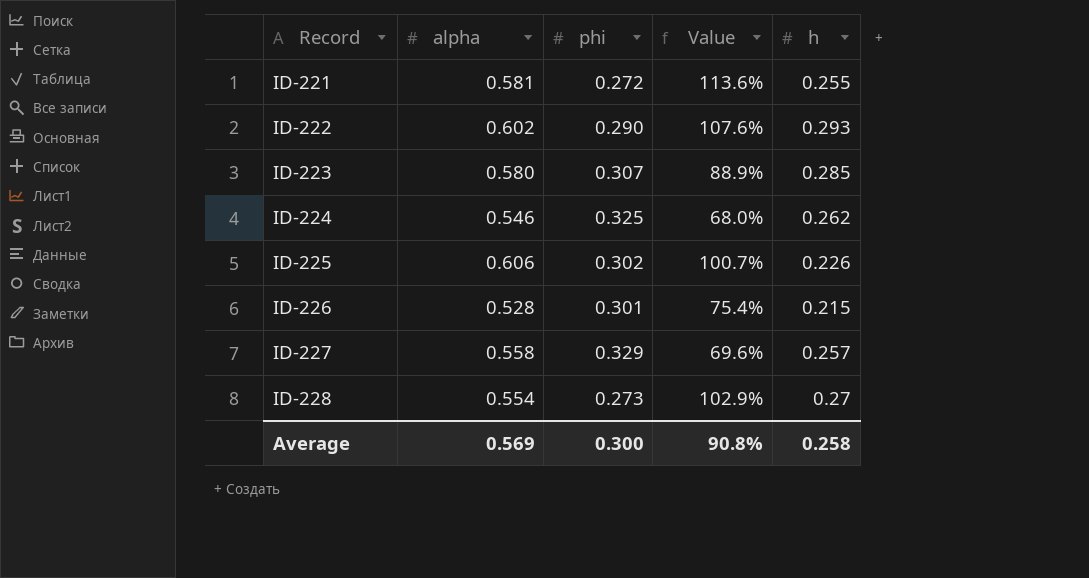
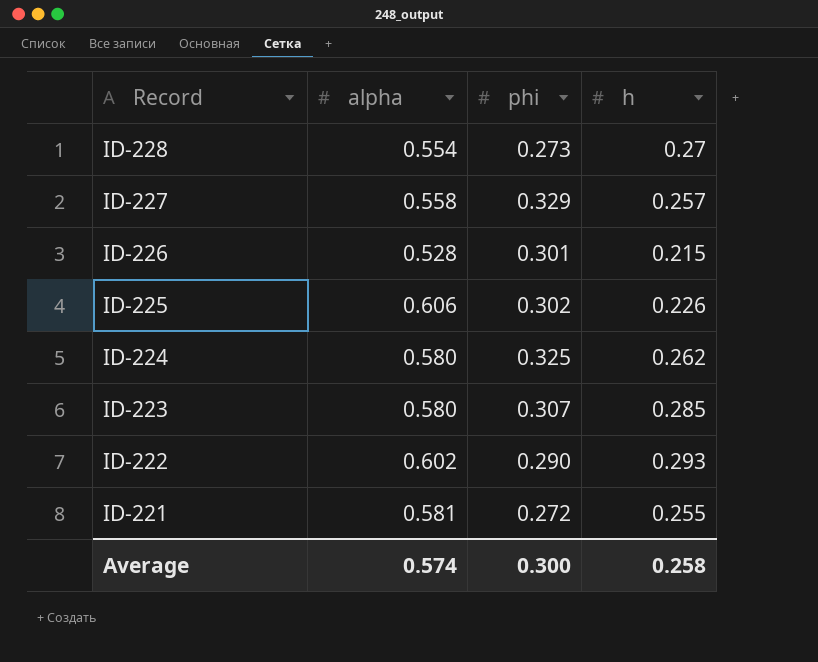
row order: Record ascending -> Record descending
column Value | formula: ([alpha] - [phi]) / [phi] -> none
ID-224 | alpha: 0.546 -> 0.580
Average | alpha: 0.569 -> 0.574

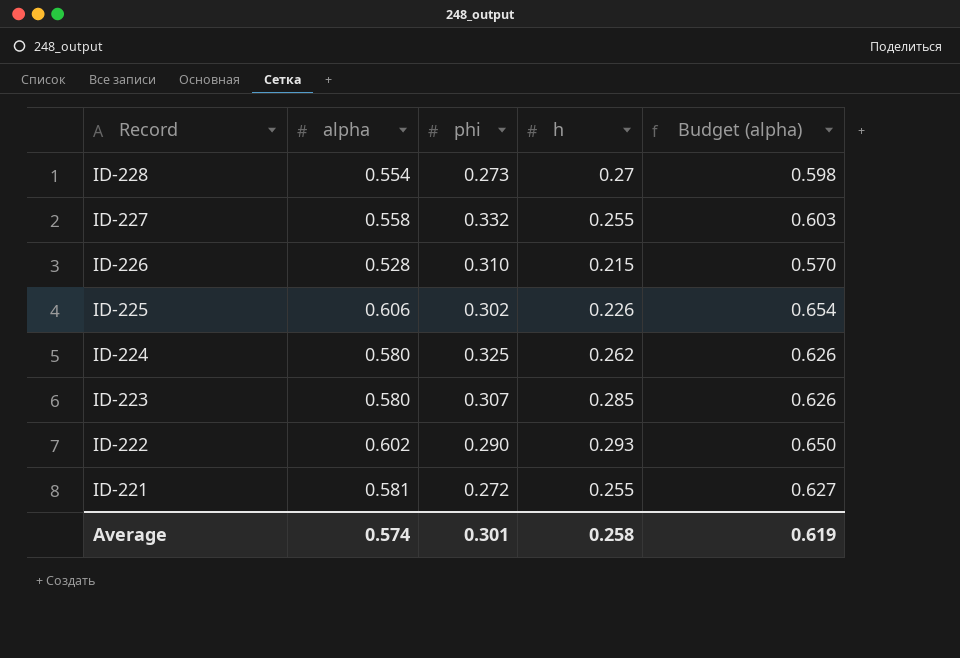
column Budget (alpha) | formula: none -> [alpha] * 1.08
ID-227 | phi: 0.329 -> 0.332
ID-227 | h: 0.257 -> 0.255
ID-226 | phi: 0.301 -> 0.310
Average | phi: 0.300 -> 0.301

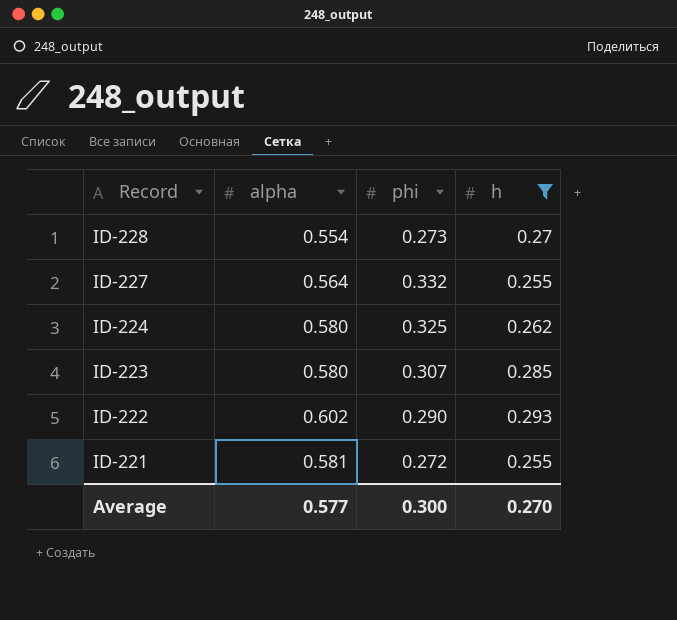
filter: none -> h >= 0.255
column Budget (alpha) | formula: [alpha] * 1.08 -> none
ID-227 | alpha: 0.558 -> 0.564
Average | alpha: 0.574 -> 0.577
Average | phi: 0.301 -> 0.300
Average | h: 0.258 -> 0.270

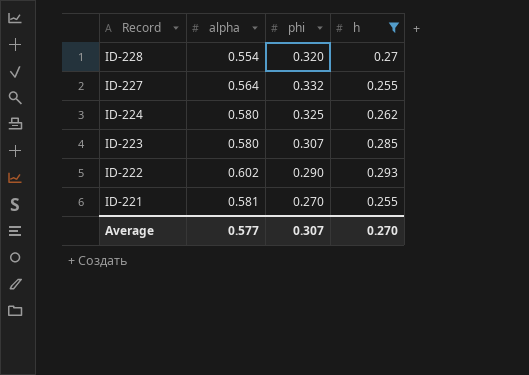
ID-228 | phi: 0.273 -> 0.320
ID-221 | phi: 0.272 -> 0.270
Average | phi: 0.300 -> 0.307

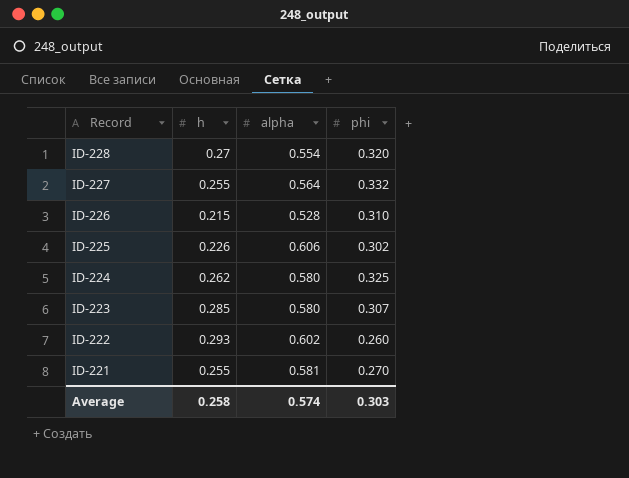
filter: h >= 0.255 -> none
column h | position: 4 -> 2
ID-222 | phi: 0.290 -> 0.260
Average | h: 0.270 -> 0.258
Average | alpha: 0.577 -> 0.574
Average | phi: 0.307 -> 0.303

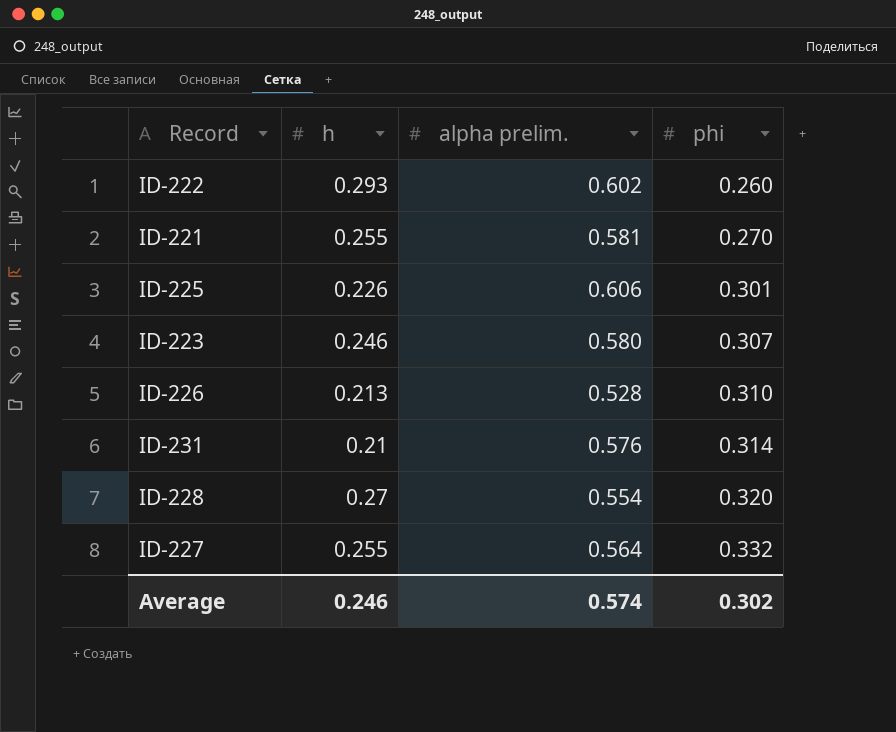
row order: Record descending -> phi ascending
column name: alpha -> alpha prelim.
row ID-224: 0.262 | 0.580 | 0.325 -> none
ID-225 | phi: 0.302 -> 0.301
ID-223 | h: 0.285 -> 0.246
ID-226 | h: 0.215 -> 0.213
row ID-231: none -> 0.21 | 0.576 | 0.314
Average | h: 0.258 -> 0.246
Average | phi: 0.303 -> 0.302

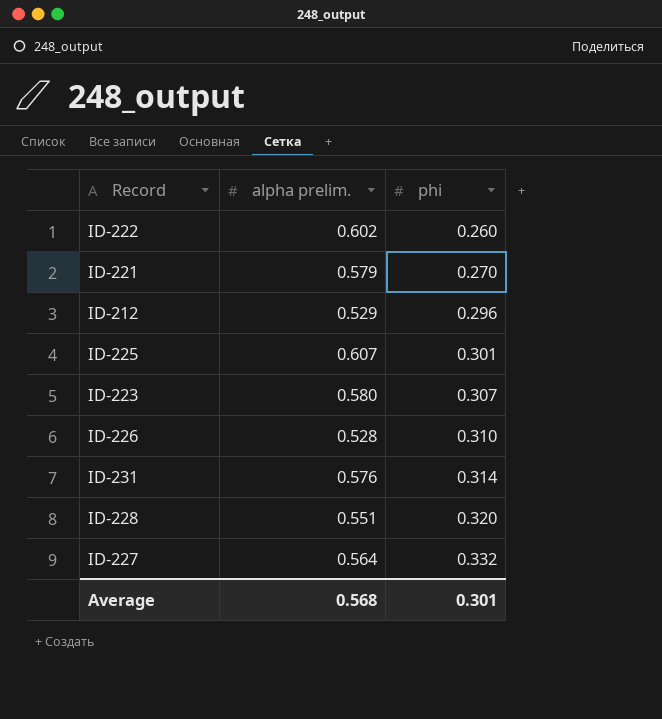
column h | position: 2 -> none
ID-221 | alpha prelim.: 0.581 -> 0.579
row ID-212: none -> 0.529 | 0.296
ID-225 | alpha prelim.: 0.606 -> 0.607
ID-228 | alpha prelim.: 0.554 -> 0.551
Average | alpha prelim.: 0.574 -> 0.568
Average | phi: 0.302 -> 0.301

